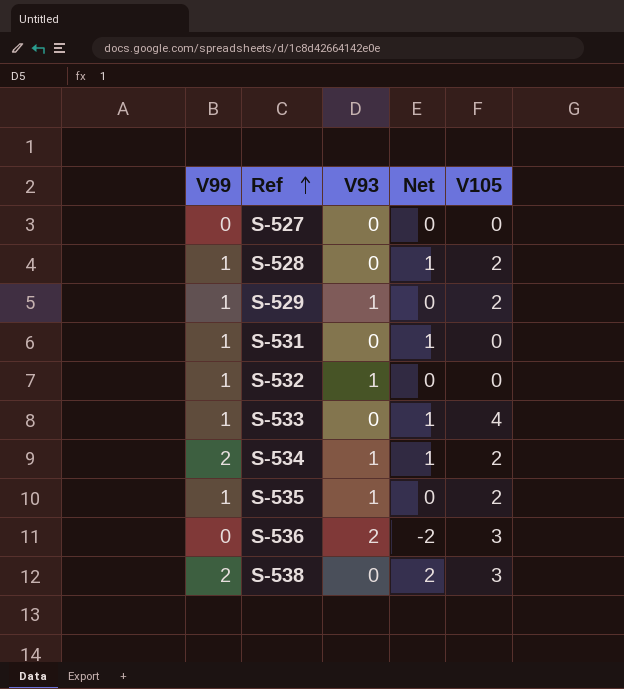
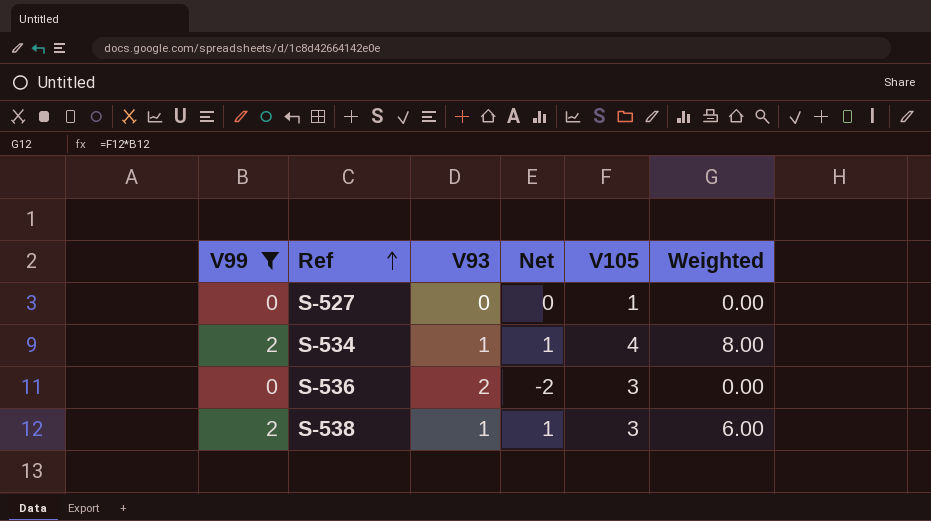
filter: none -> V99 != 1
column Weighted | formula: none -> [V99] * [V105]
S-527 | V105: 0 -> 1
S-534 | V105: 2 -> 4
S-538 | V93: 0 -> 1
S-538 | Net: 2 -> 1

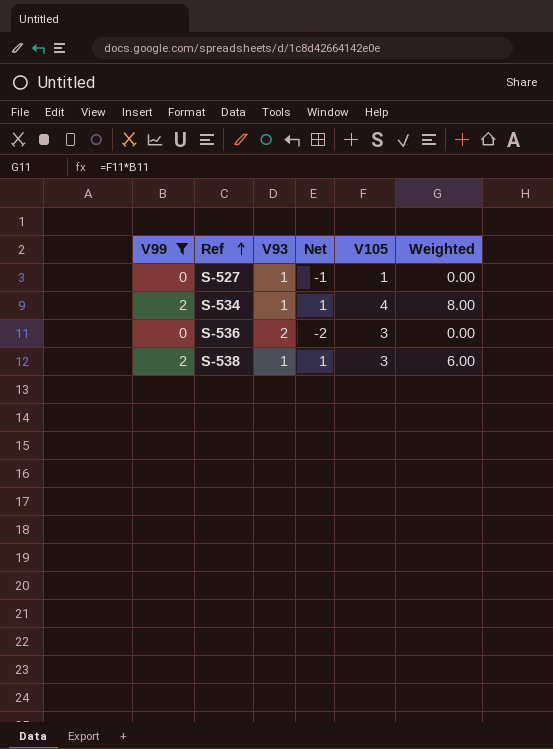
S-527 | V93: 0 -> 1
S-527 | Net: 0 -> -1

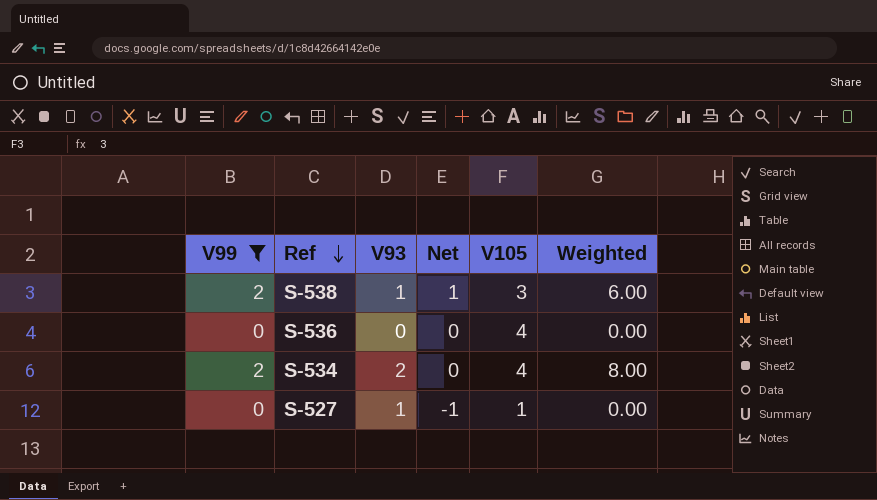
row order: Ref ascending -> Ref descending
S-536 | V93: 2 -> 0
S-536 | Net: -2 -> 0
S-536 | V105: 3 -> 4
S-534 | V93: 1 -> 2
S-534 | Net: 1 -> 0

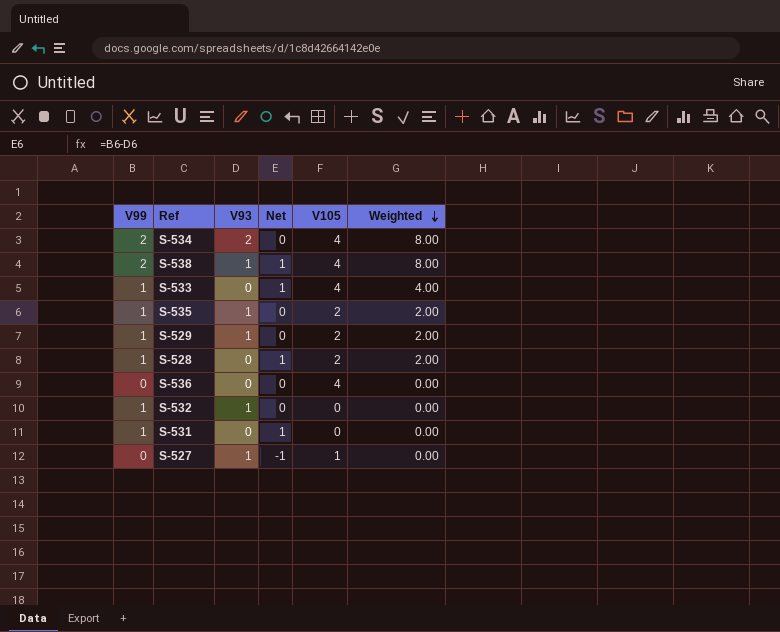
filter: V99 != 1 -> none
row order: Ref descending -> Weighted descending
S-538 | V105: 3 -> 4
S-538 | Weighted: 6.00 -> 8.00

